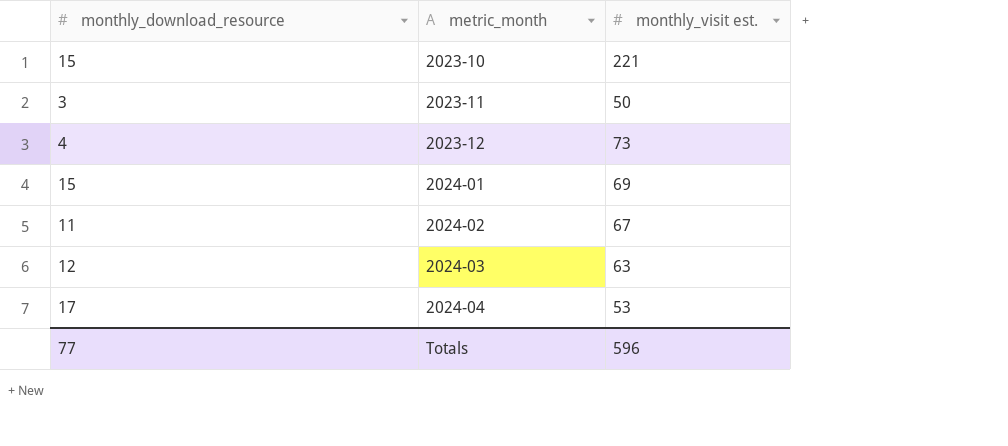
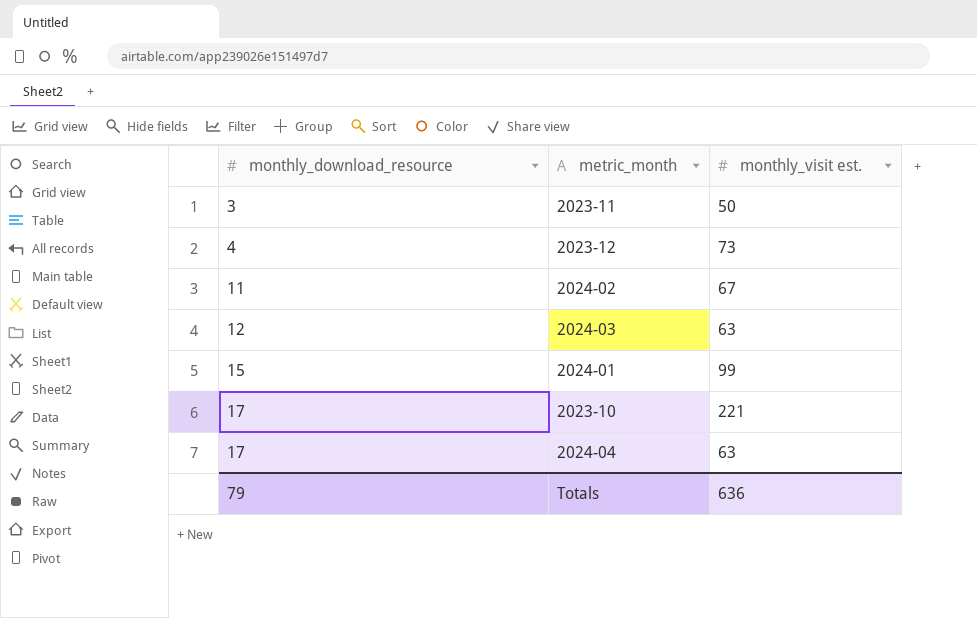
row order: metric_month ascending -> monthly_download_resource ascending
2024-01 | monthly_visit est.: 69 -> 99
2023-10 | monthly_download_resource: 15 -> 17
2024-04 | monthly_visit est.: 53 -> 63
Totals | monthly_download_resource: 77 -> 79
Totals | monthly_visit est.: 596 -> 636

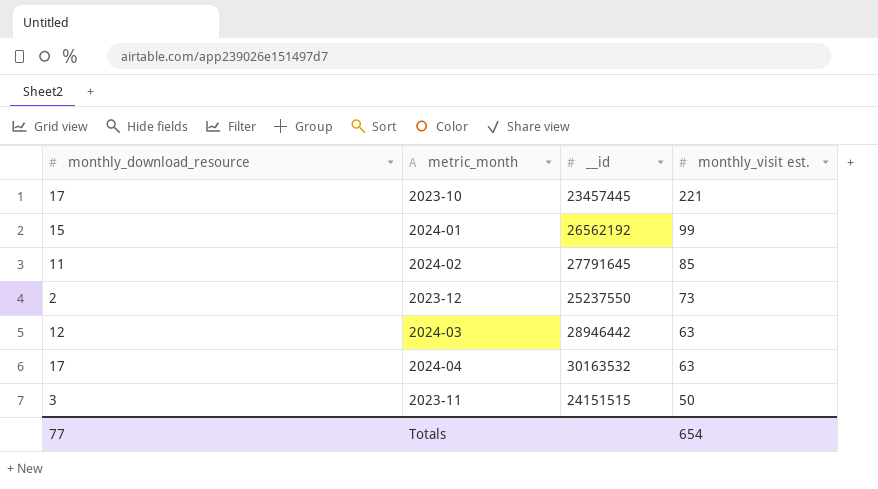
row order: monthly_download_resource ascending -> monthly_visit est. descending
column __id | position: none -> 3
2024-02 | monthly_visit est.: 67 -> 85
2023-12 | monthly_download_resource: 4 -> 2
Totals | monthly_download_resource: 79 -> 77
Totals | monthly_visit est.: 636 -> 654

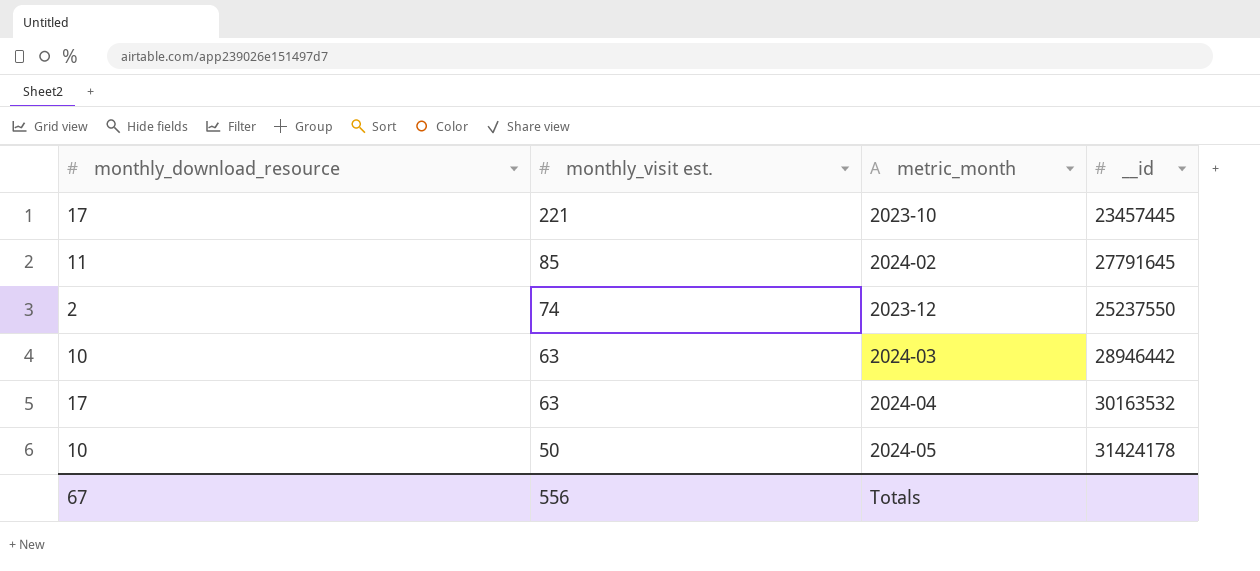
column monthly_visit est. | position: 4 -> 2
row 2024-01: 15 | 26562192 | 99 -> none
row 2023-11: 3 | 24151515 | 50 -> none
2023-12 | monthly_visit est.: 73 -> 74
2024-03 | monthly_download_resource: 12 -> 10
row 2024-05: none -> 10 | 50 | 31424178
Totals | monthly_download_resource: 77 -> 67
Totals | monthly_visit est.: 654 -> 556

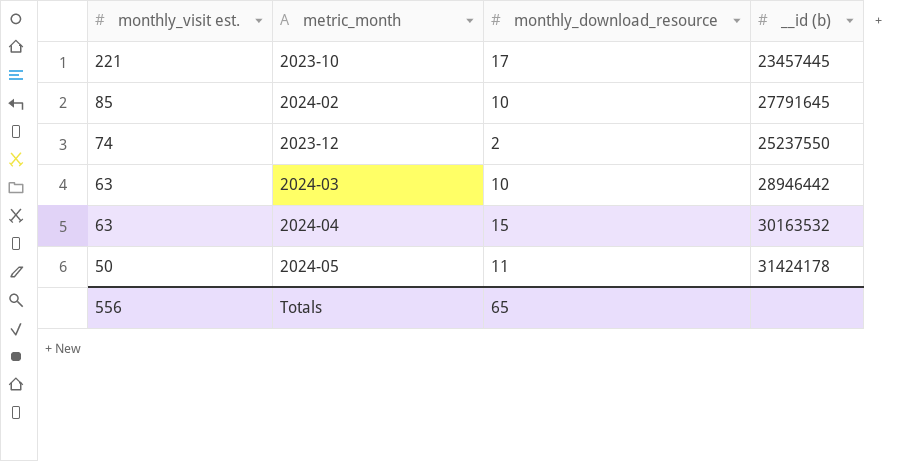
column monthly_download_resource | position: 1 -> 3
column name: __id -> __id (b)
2024-02 | monthly_download_resource: 11 -> 10
2024-04 | monthly_download_resource: 17 -> 15
2024-05 | monthly_download_resource: 10 -> 11
Totals | monthly_download_resource: 67 -> 65

